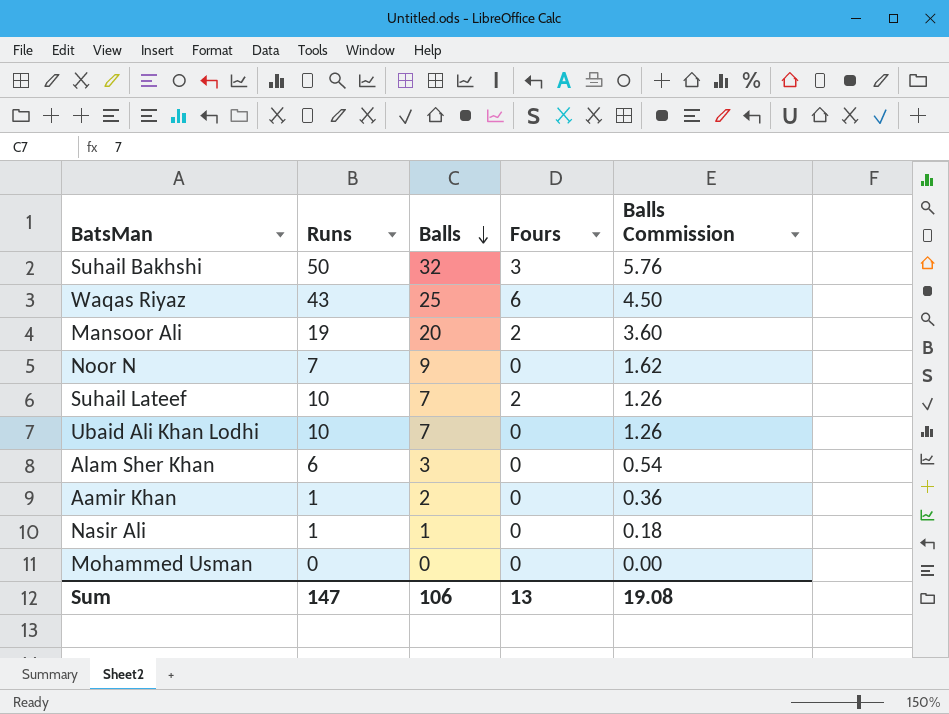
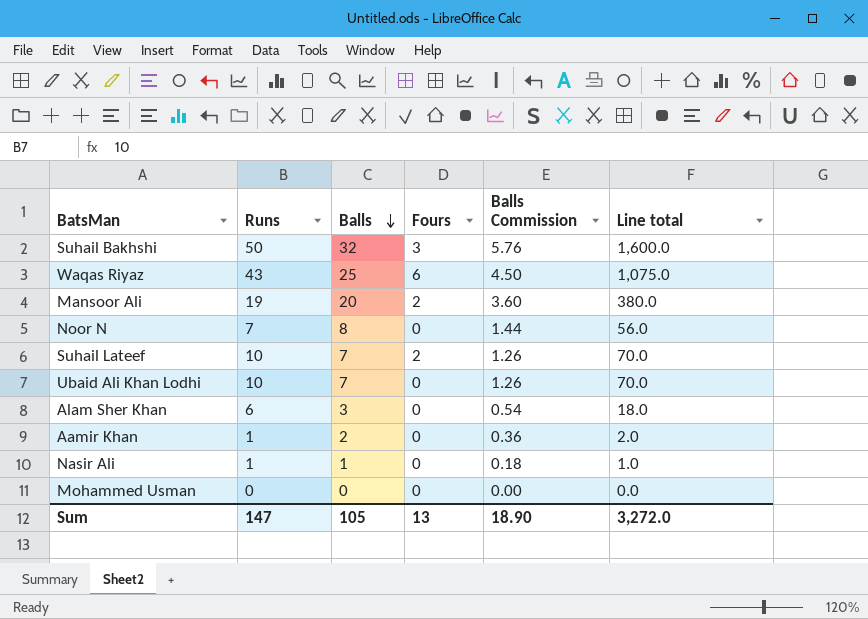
column Line total | formula: none -> [Runs] * [Balls]
Noor N | Balls: 9 -> 8
Noor N | Balls Commission: 1.62 -> 1.44
Sum | Balls: 106 -> 105
Sum | Balls Commission: 19.08 -> 18.90

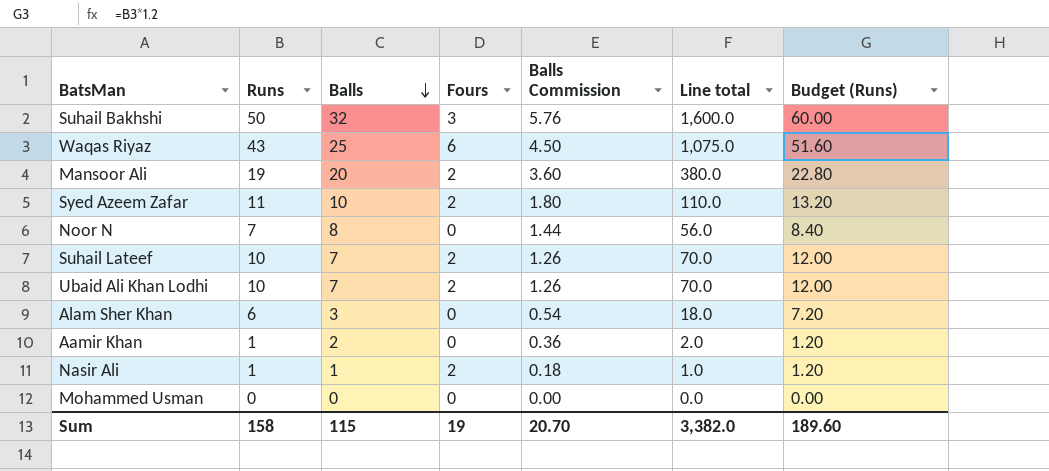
column Budget (Runs) | formula: none -> [Runs] * 1.2
row Syed Azeem Zafar: none -> 11 | 10 | 2 | 1.80 | 110.0 | 13.20
Ubaid Ali Khan Lodhi | Fours: 0 -> 2
Nasir Ali | Fours: 0 -> 2
Sum | Runs: 147 -> 158
Sum | Balls: 105 -> 115
Sum | Fours: 13 -> 19
Sum | Balls Commission: 18.90 -> 20.70
Sum | Line total: 3,272.0 -> 3,382.0

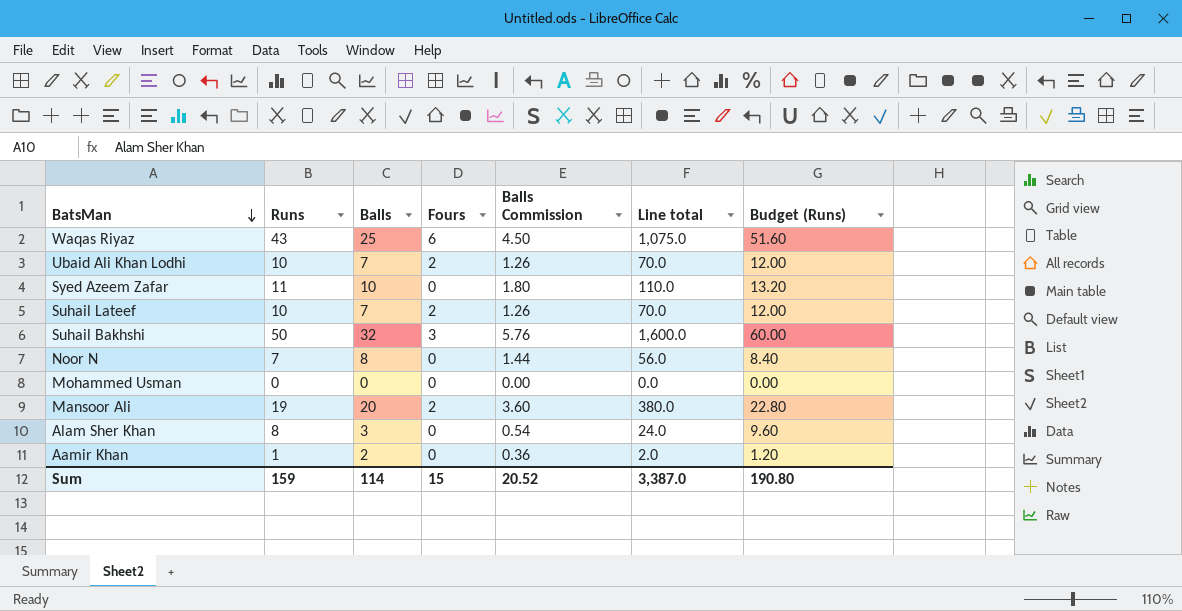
row order: Balls descending -> BatsMan descending
row Nasir Ali: 1 | 1 | 2 | 0.18 | 1.0 | 1.20 -> none
Syed Azeem Zafar | Fours: 2 -> 0
Alam Sher Khan | Runs: 6 -> 8
Alam Sher Khan | Line total: 18.0 -> 24.0
Alam Sher Khan | Budget (Runs): 7.20 -> 9.60
Sum | Runs: 158 -> 159
Sum | Balls: 115 -> 114
Sum | Fours: 19 -> 15
Sum | Balls Commission: 20.70 -> 20.52
Sum | Line total: 3,382.0 -> 3,387.0
Sum | Budget (Runs): 189.60 -> 190.80

